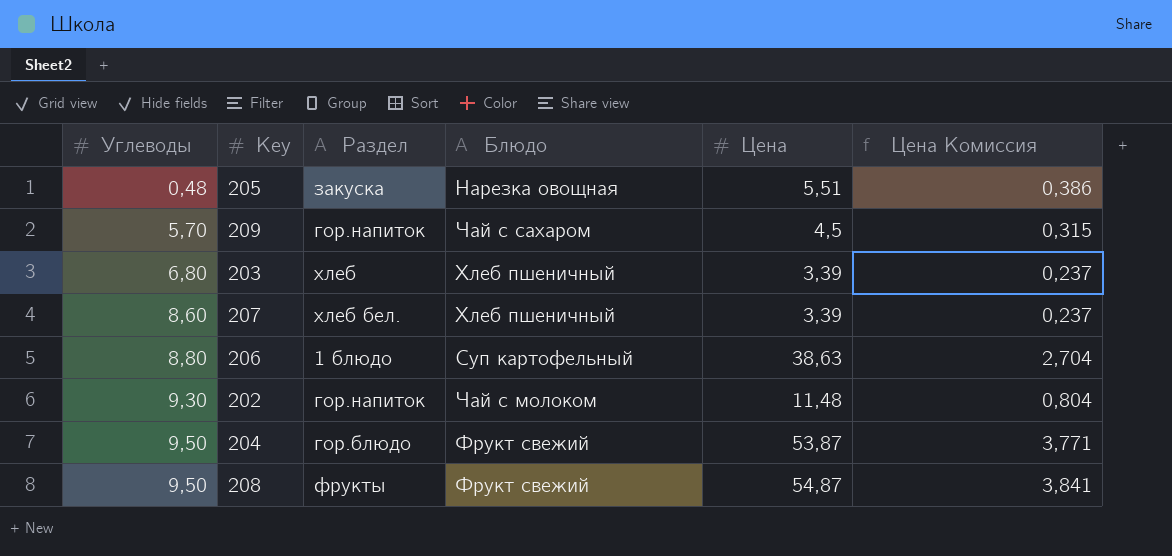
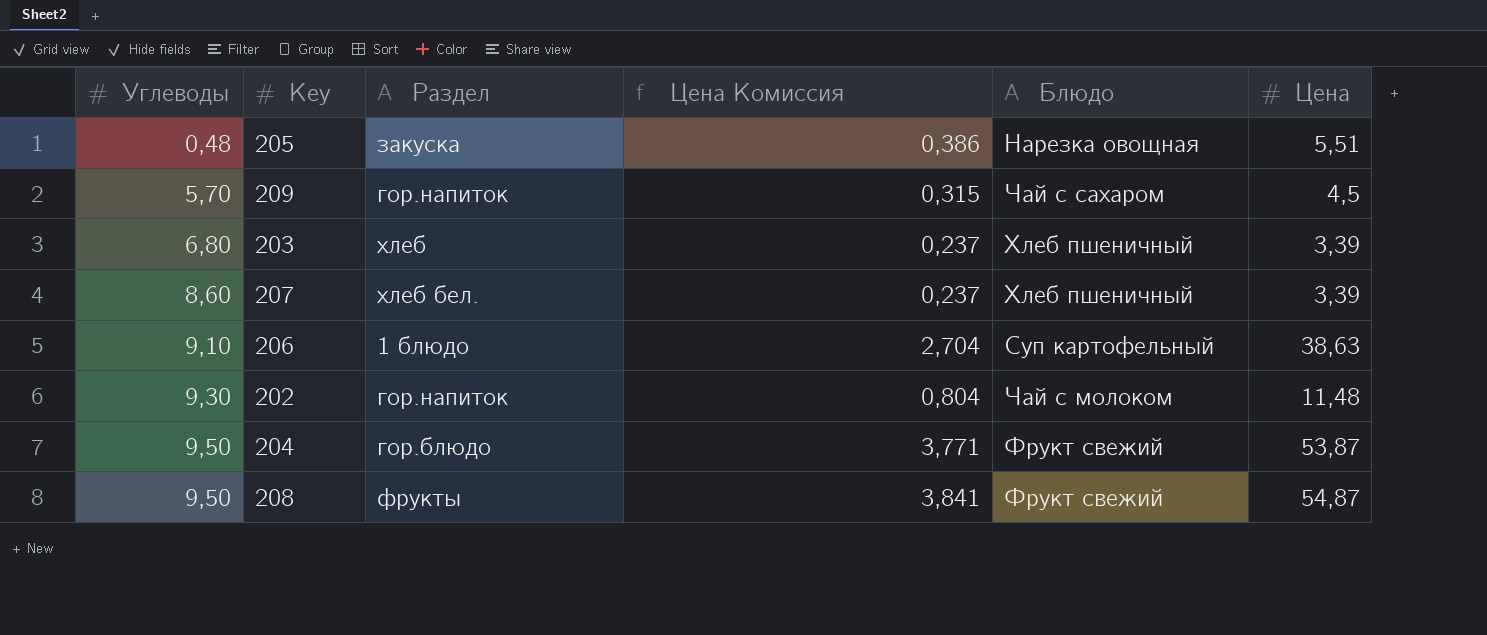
column Цена Комиссия | position: 6 -> 4
206 | Углеводы: 8,80 -> 9,10

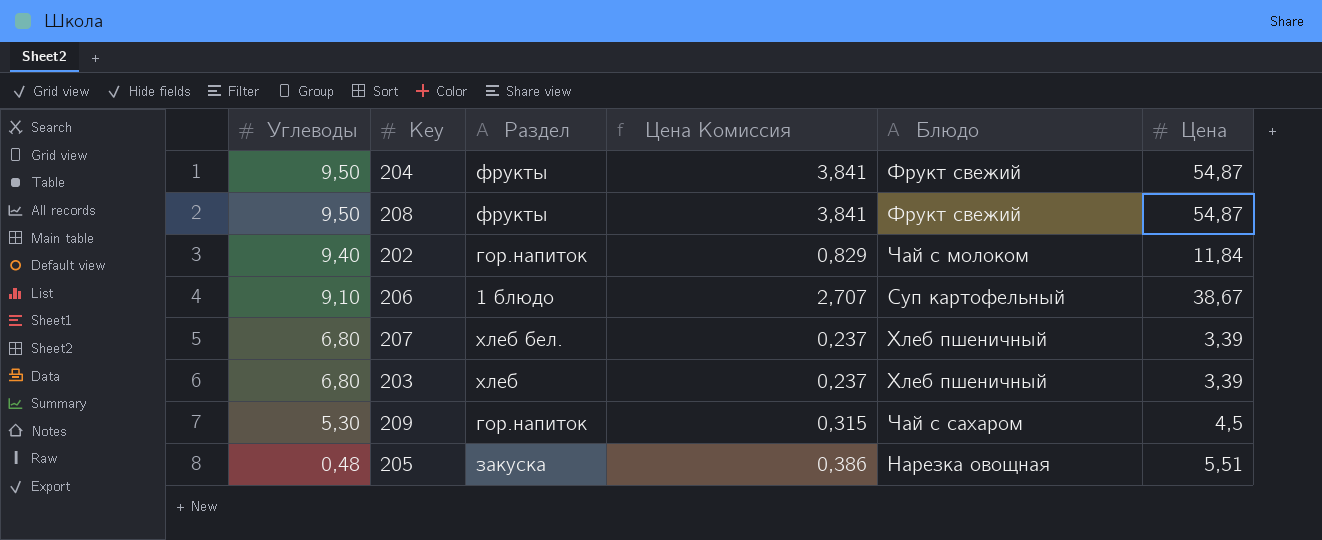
row order: Углеводы ascending -> Углеводы descending
204 | Раздел: гор.блюдо -> фрукты
204 | Цена Комиссия: 3,771 -> 3,841
204 | Цена: 53,87 -> 54,87
202 | Углеводы: 9,30 -> 9,40
202 | Цена Комиссия: 0,804 -> 0,829
202 | Цена: 11,48 -> 11,84
206 | Цена Комиссия: 2,704 -> 2,707
206 | Цена: 38,63 -> 38,67
207 | Углеводы: 8,60 -> 6,80
209 | Углеводы: 5,70 -> 5,30

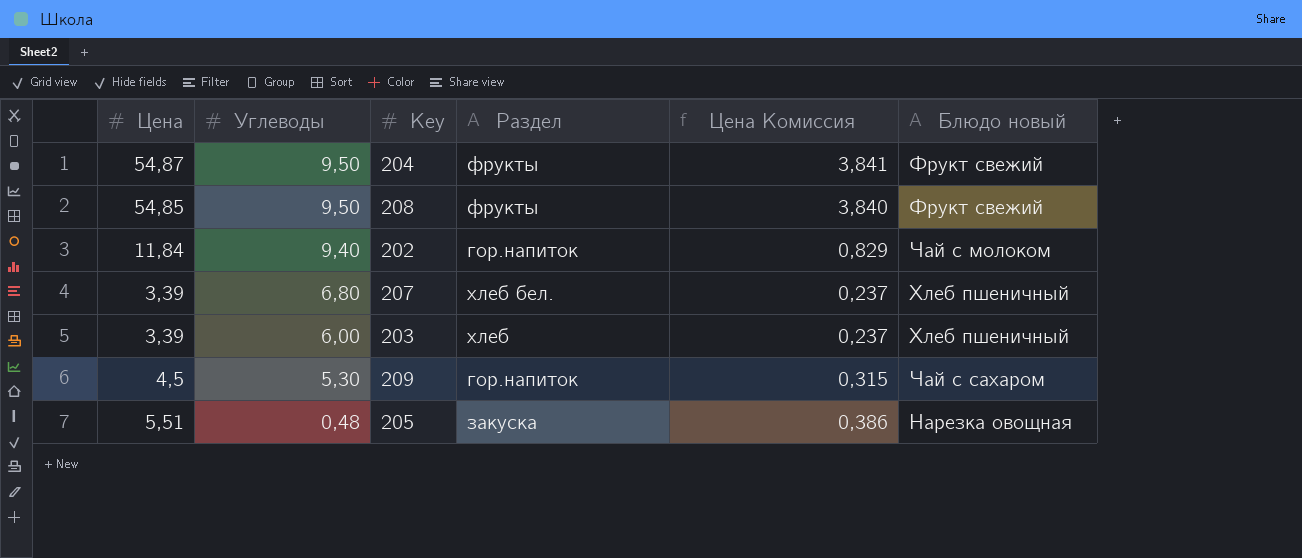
column Цена | position: 6 -> 1
column name: Блюдо -> Блюдо новый
row 206: 9,10 | 1 блюдо | 2,707 | Суп картофельный | 38,67 -> none
208 | Цена: 54,87 -> 54,85
208 | Цена Комиссия: 3,841 -> 3,840
203 | Углеводы: 6,80 -> 6,00

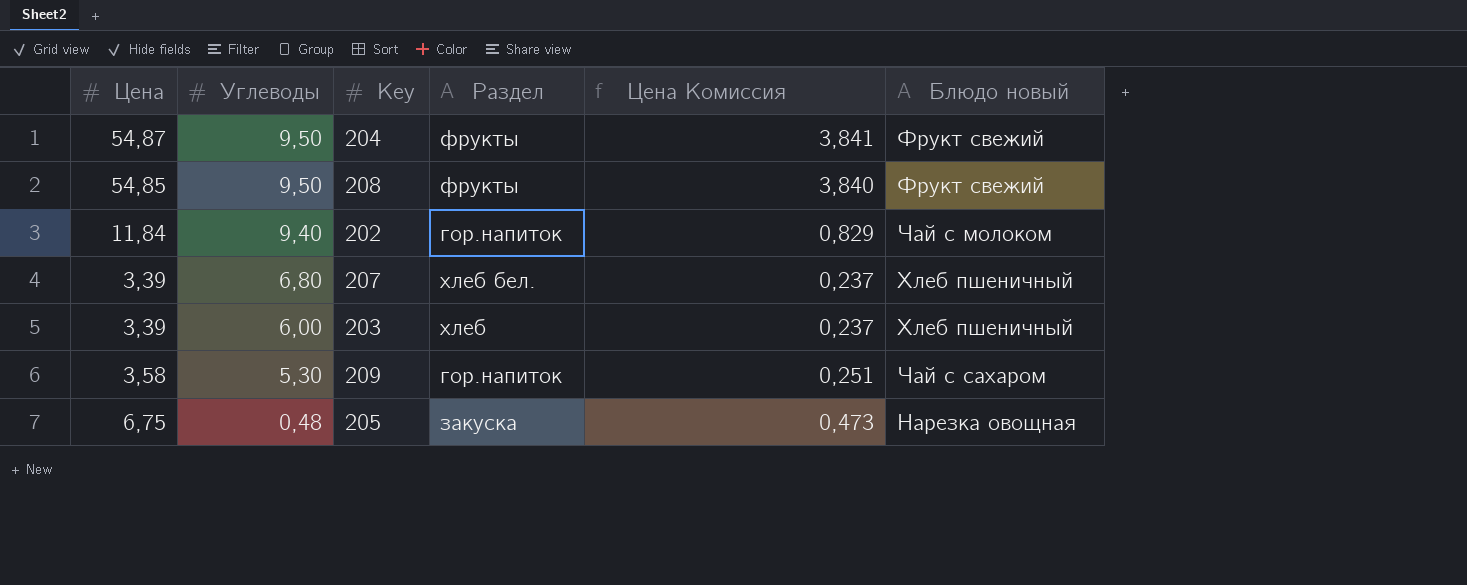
209 | Цена: 4,5 -> 3,58
209 | Цена Комиссия: 0,315 -> 0,251
205 | Цена: 5,51 -> 6,75
205 | Цена Комиссия: 0,386 -> 0,473

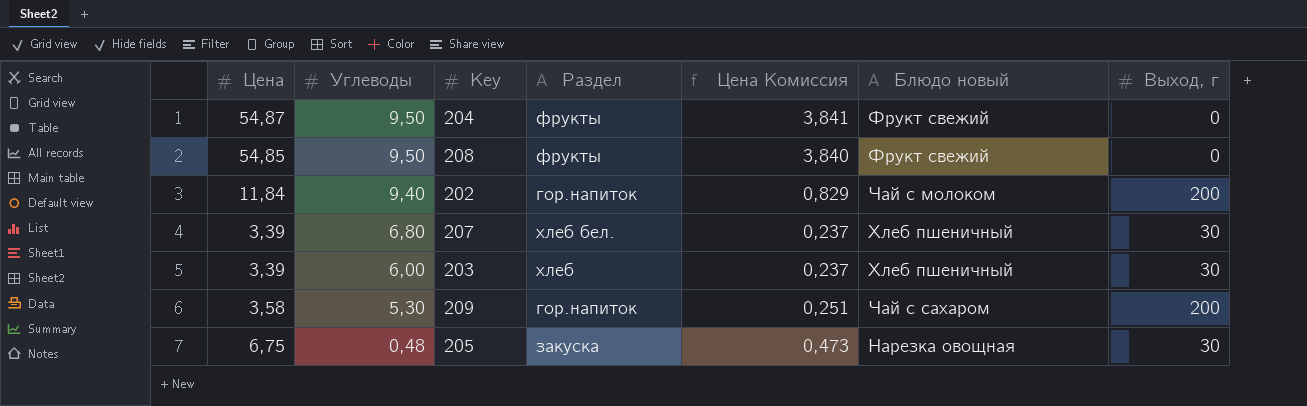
column Выход, г | position: none -> 7

